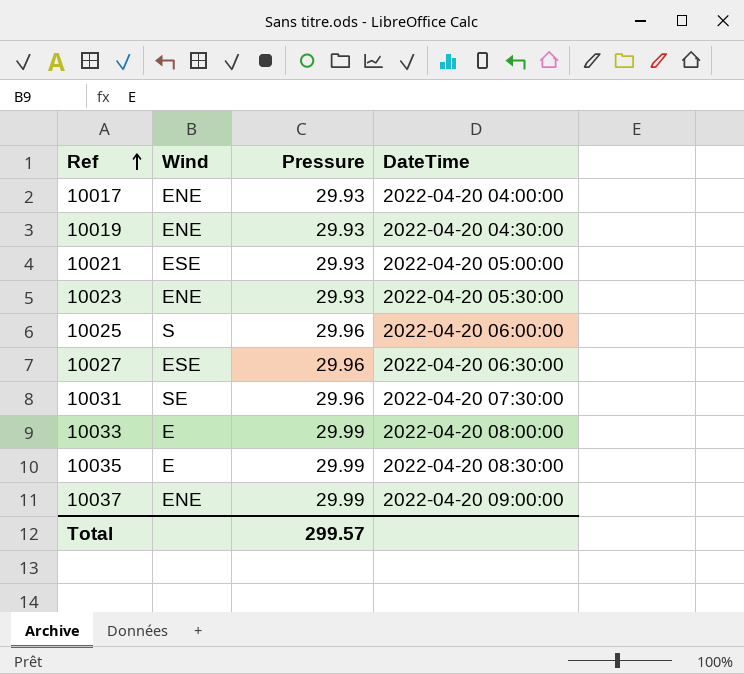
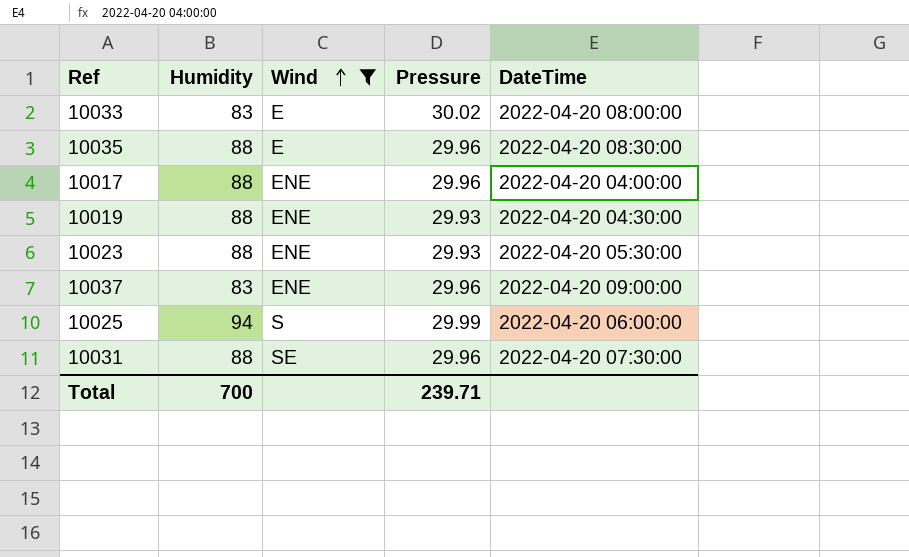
filter: none -> Wind != ESE
row order: Ref ascending -> Wind ascending
column Humidity | position: none -> 2
10033 | Pressure: 29.99 -> 30.02
10035 | Pressure: 29.99 -> 29.96
10017 | Pressure: 29.93 -> 29.96
10037 | Pressure: 29.99 -> 29.96
10025 | Pressure: 29.96 -> 29.99
Total | Pressure: 299.57 -> 239.71

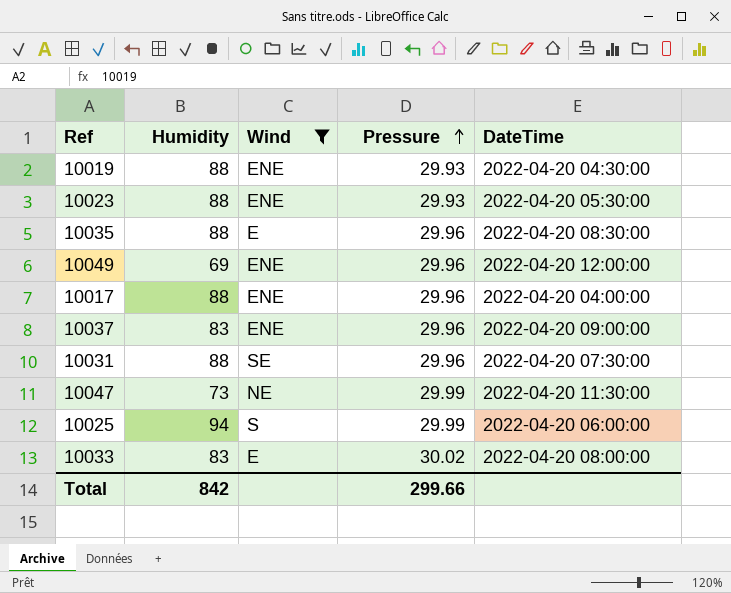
row order: Wind ascending -> Pressure ascending
row 10049: none -> 69 | ENE | 29.96 | 2022-04-20 12:00:00
row 10047: none -> 73 | NE | 29.99 | 2022-04-20 11:30:00
Total | Humidity: 700 -> 842
Total | Pressure: 239.71 -> 299.66

